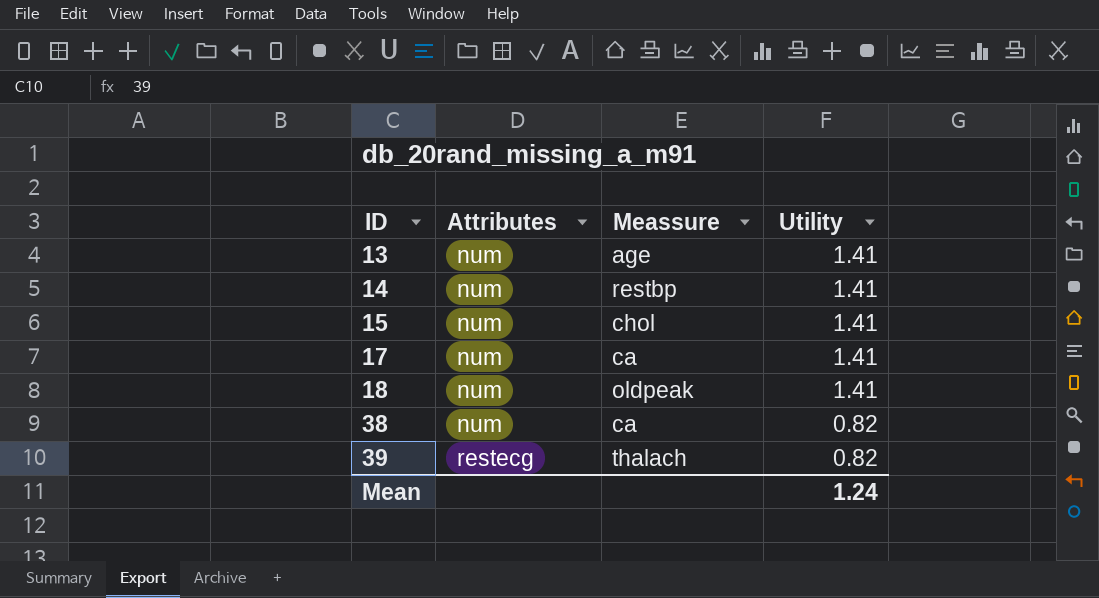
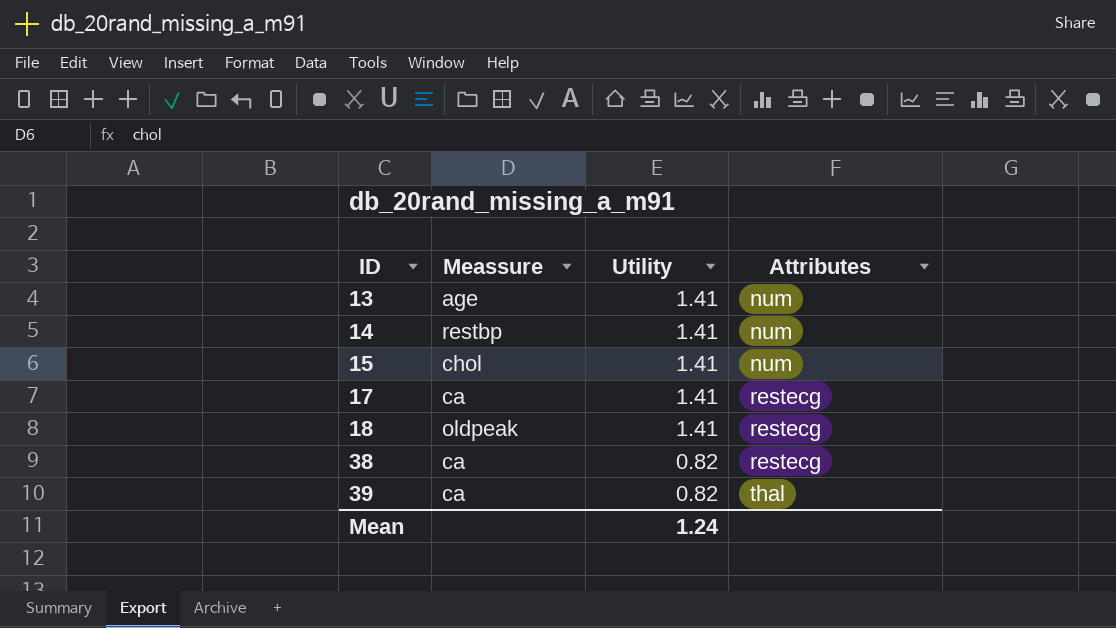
column Attributes | position: 2 -> 4
17 | Attributes: num -> restecg
18 | Attributes: num -> restecg
38 | Attributes: num -> restecg
39 | Meassure: thalach -> ca
39 | Attributes: restecg -> thal

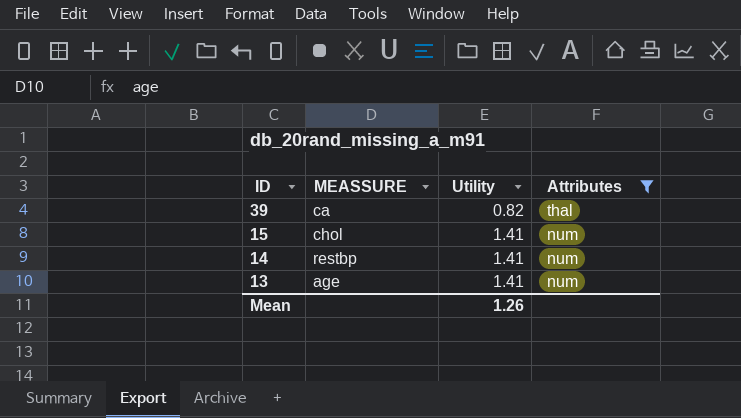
filter: none -> Attributes != restecg
row order: ID ascending -> ID descending
column name: Meassure -> MEASSURE
Mean | Utility: 1.24 -> 1.26

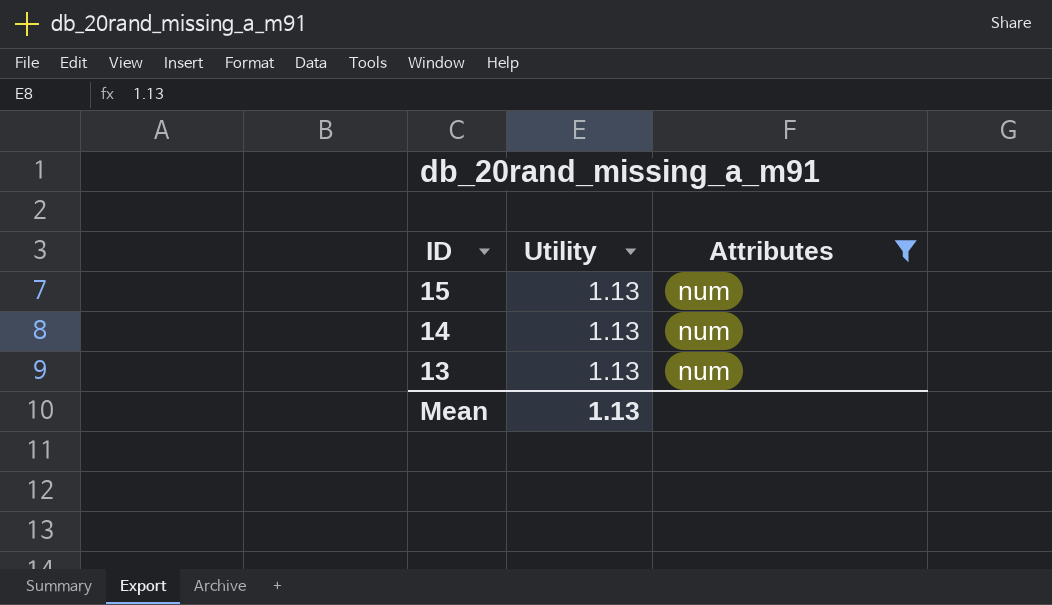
column MEASSURE | position: 2 -> none
row 39: ca | 0.82 | thal -> none
15 | Utility: 1.41 -> 1.13
14 | Utility: 1.41 -> 1.13
13 | Utility: 1.41 -> 1.13
Mean | Utility: 1.26 -> 1.13

